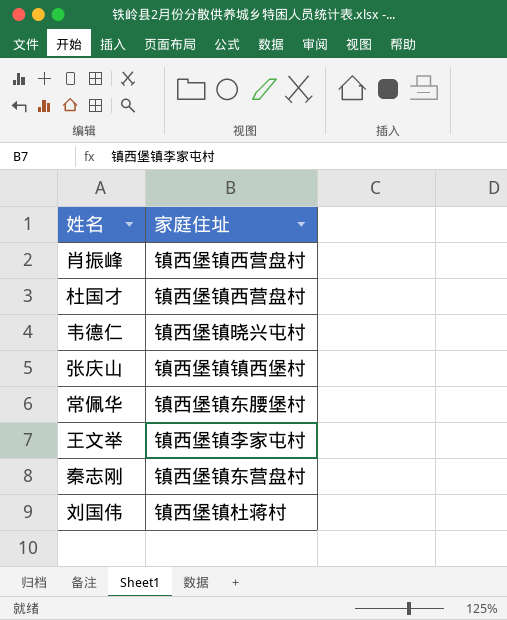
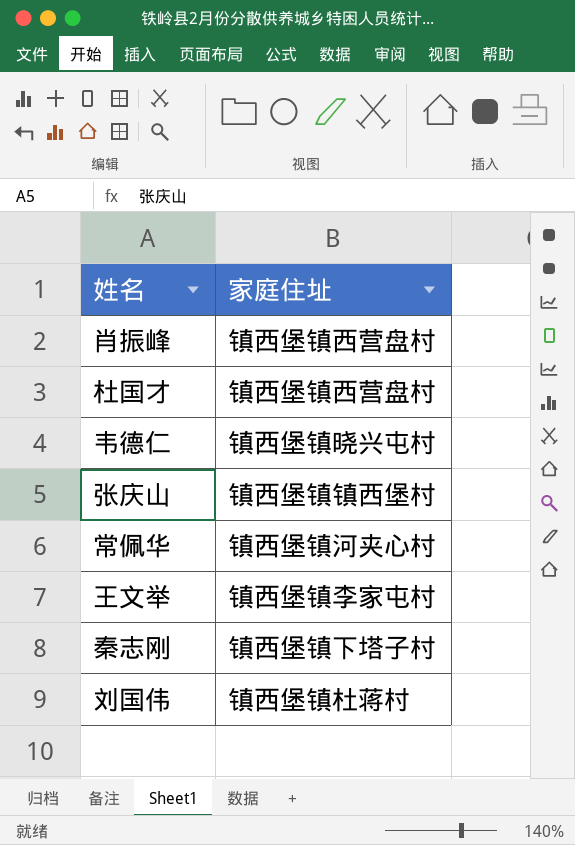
常佩华 | 家庭住址: 镇西堡镇东腰堡村 -> 镇西堡镇河夹心村
秦志刚 | 家庭住址: 镇西堡镇东营盘村 -> 镇西堡镇下塔子村

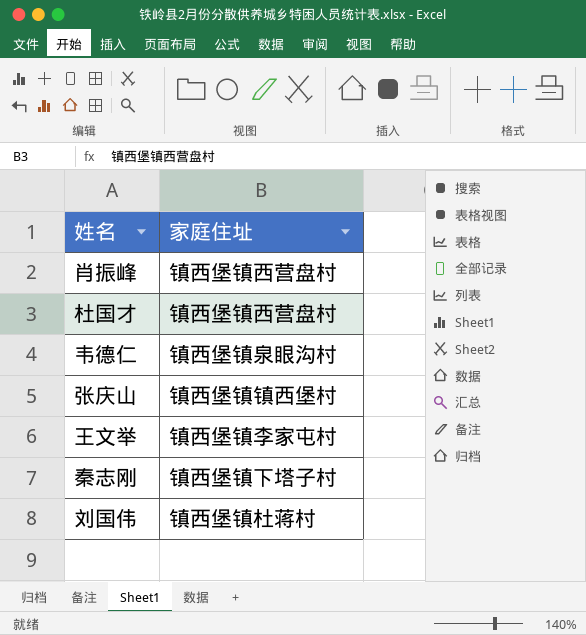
row 常佩华: 镇西堡镇河夹心村 -> none
韦德仁 | 家庭住址: 镇西堡镇晓兴屯村 -> 镇西堡镇泉眼沟村

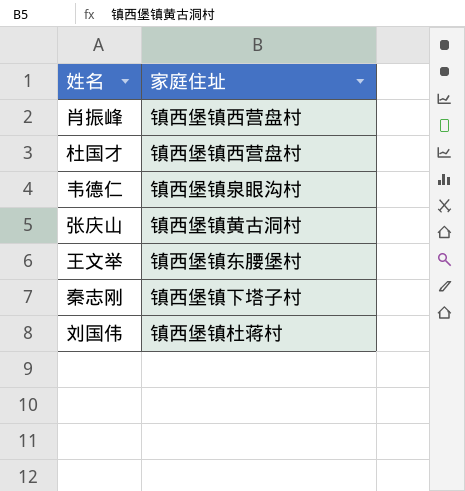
张庆山 | 家庭住址: 镇西堡镇镇西堡村 -> 镇西堡镇黄古洞村
王文举 | 家庭住址: 镇西堡镇李家屯村 -> 镇西堡镇东腰堡村

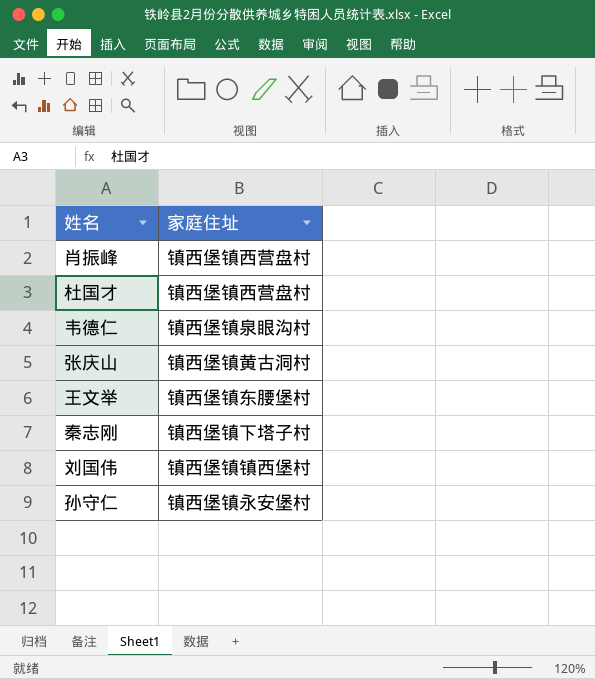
刘国伟 | 家庭住址: 镇西堡镇杜蒋村 -> 镇西堡镇镇西堡村
row 孙守仁: none -> 镇西堡镇永安堡村

